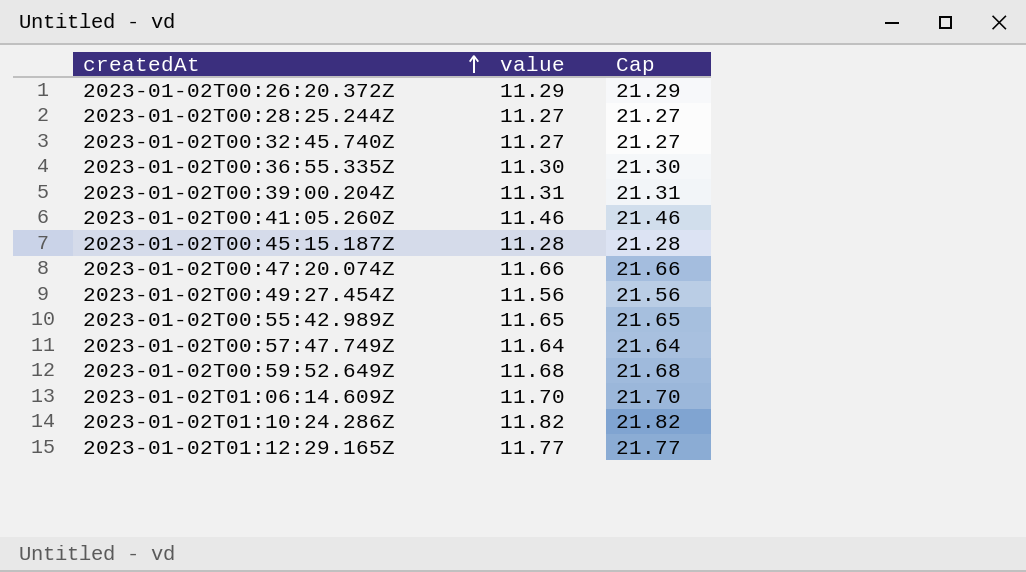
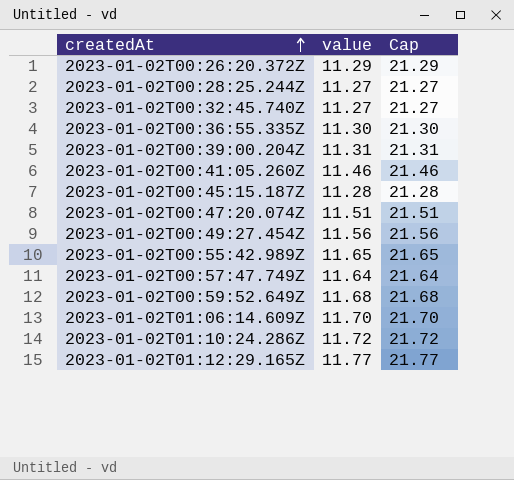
2023-01-02T00:47:20.074Z | value: 11.66 -> 11.51
2023-01-02T00:47:20.074Z | Cap: 21.66 -> 21.51
2023-01-02T01:10:24.286Z | value: 11.82 -> 11.72
2023-01-02T01:10:24.286Z | Cap: 21.82 -> 21.72

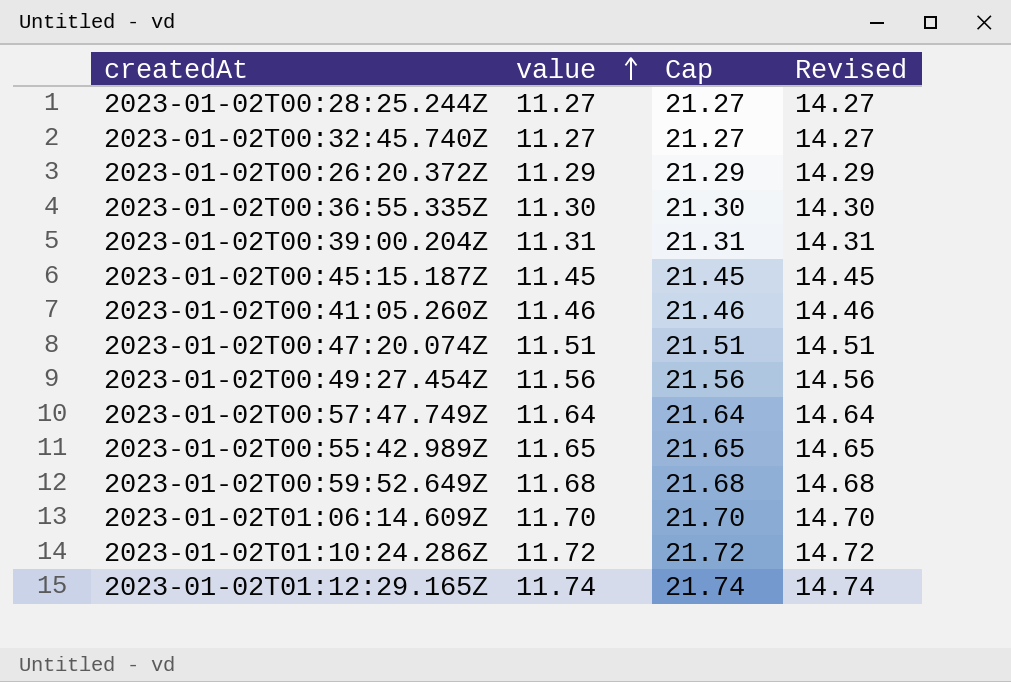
row order: createdAt ascending -> value ascending
column Revised | formula: none -> [value] + 3
2023-01-02T00:45:15.187Z | value: 11.28 -> 11.45
2023-01-02T00:45:15.187Z | Cap: 21.28 -> 21.45
2023-01-02T01:12:29.165Z | value: 11.77 -> 11.74
2023-01-02T01:12:29.165Z | Cap: 21.77 -> 21.74

